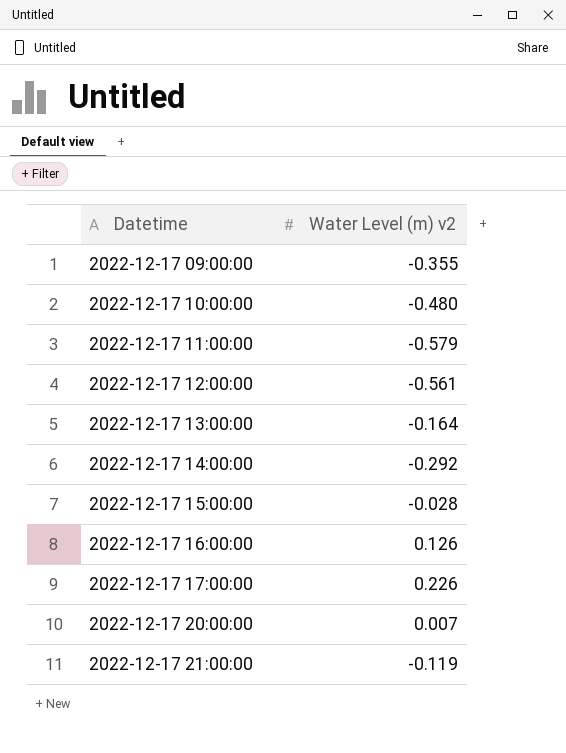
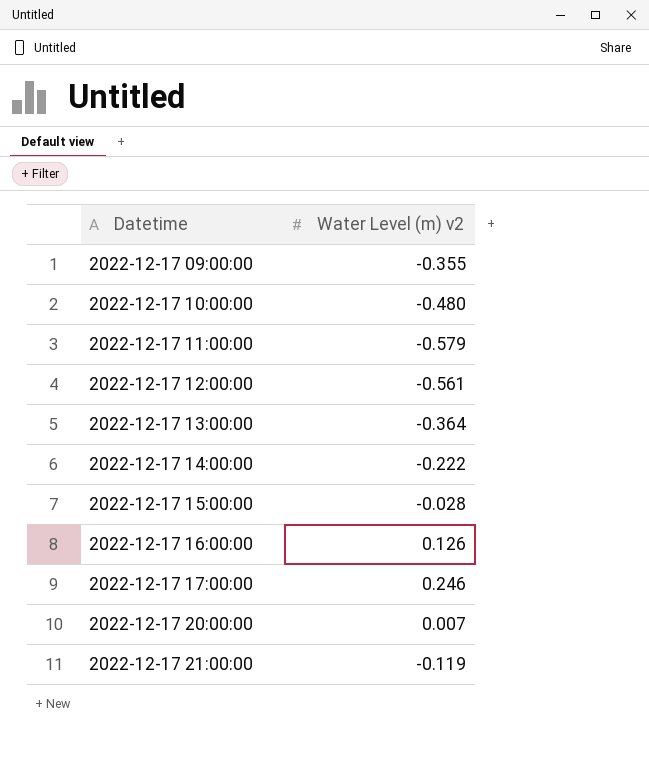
2022-12-17 13:00:00 | Water Level (m) v2: -0.164 -> -0.364
2022-12-17 14:00:00 | Water Level (m) v2: -0.292 -> -0.222
2022-12-17 17:00:00 | Water Level (m) v2: 0.226 -> 0.246

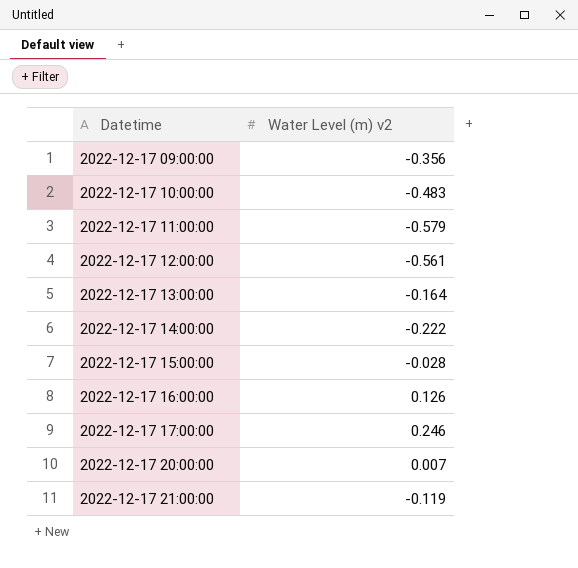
2022-12-17 09:00:00 | Water Level (m) v2: -0.355 -> -0.356
2022-12-17 10:00:00 | Water Level (m) v2: -0.480 -> -0.483
2022-12-17 13:00:00 | Water Level (m) v2: -0.364 -> -0.164

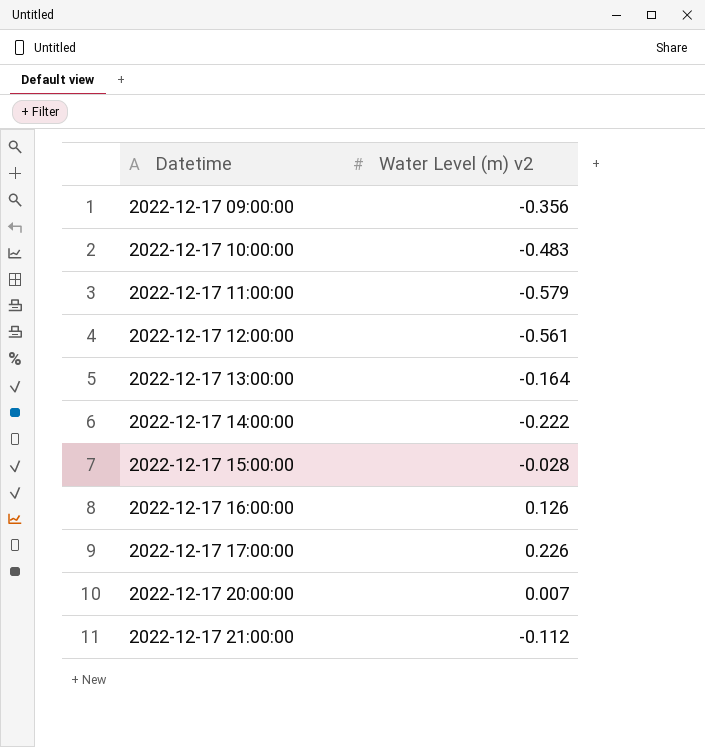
2022-12-17 17:00:00 | Water Level (m) v2: 0.246 -> 0.226
2022-12-17 21:00:00 | Water Level (m) v2: -0.119 -> -0.112

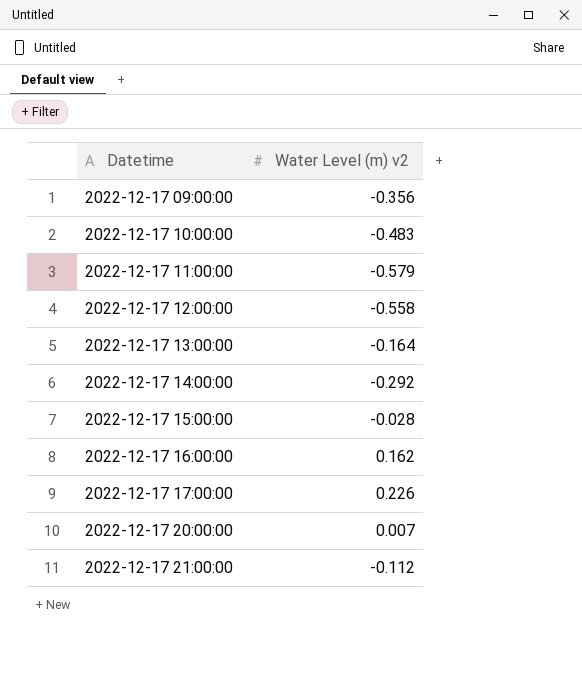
2022-12-17 12:00:00 | Water Level (m) v2: -0.561 -> -0.558
2022-12-17 14:00:00 | Water Level (m) v2: -0.222 -> -0.292
2022-12-17 16:00:00 | Water Level (m) v2: 0.126 -> 0.162

